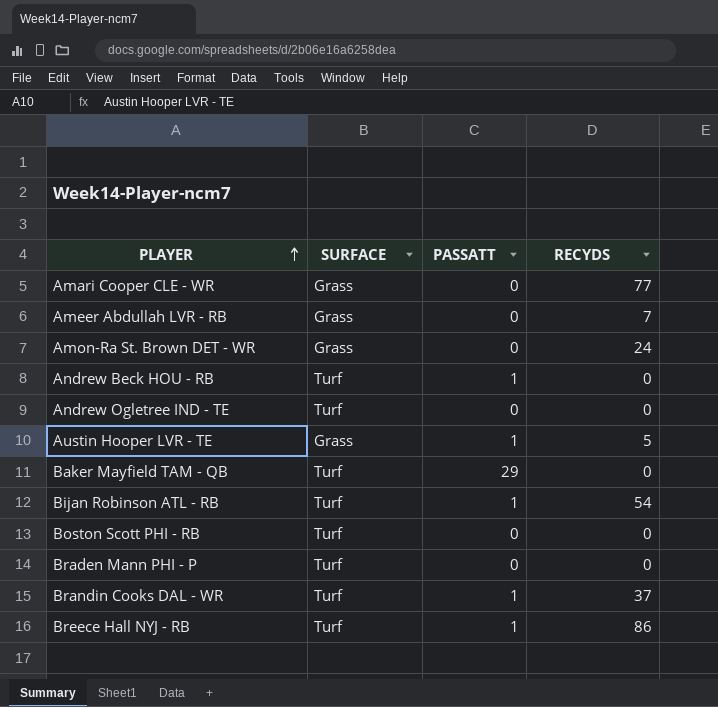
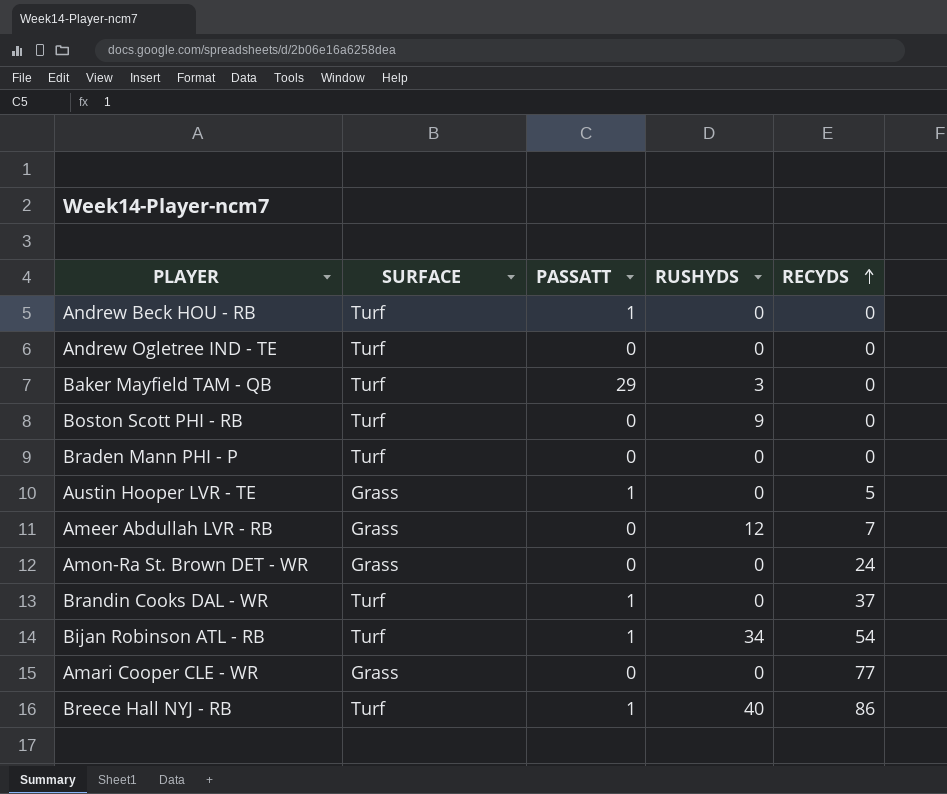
row order: PLAYER ascending -> RECYDS ascending
column RUSHYDS | position: none -> 4

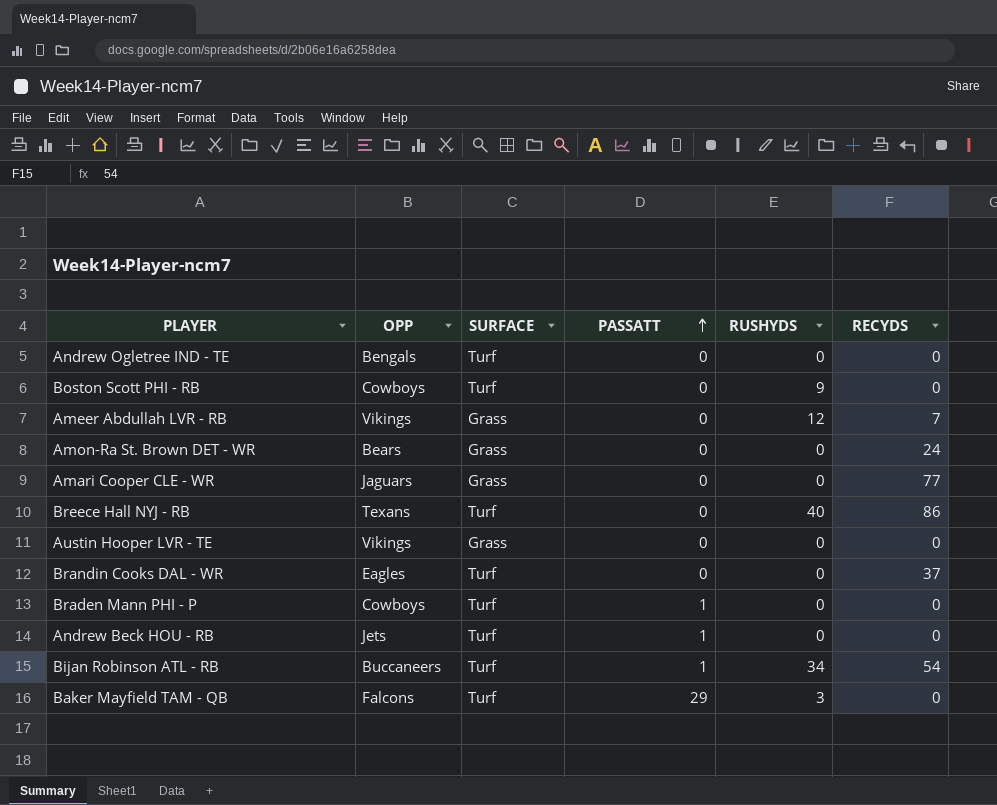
row order: RECYDS ascending -> PASSATT ascending
column OPP | position: none -> 2
Breece Hall NYJ - RB | PASSATT: 1 -> 0
Austin Hooper LVR - TE | PASSATT: 1 -> 0
Austin Hooper LVR - TE | RECYDS: 5 -> 0
Brandin Cooks DAL - WR | PASSATT: 1 -> 0
Braden Mann PHI - P | PASSATT: 0 -> 1

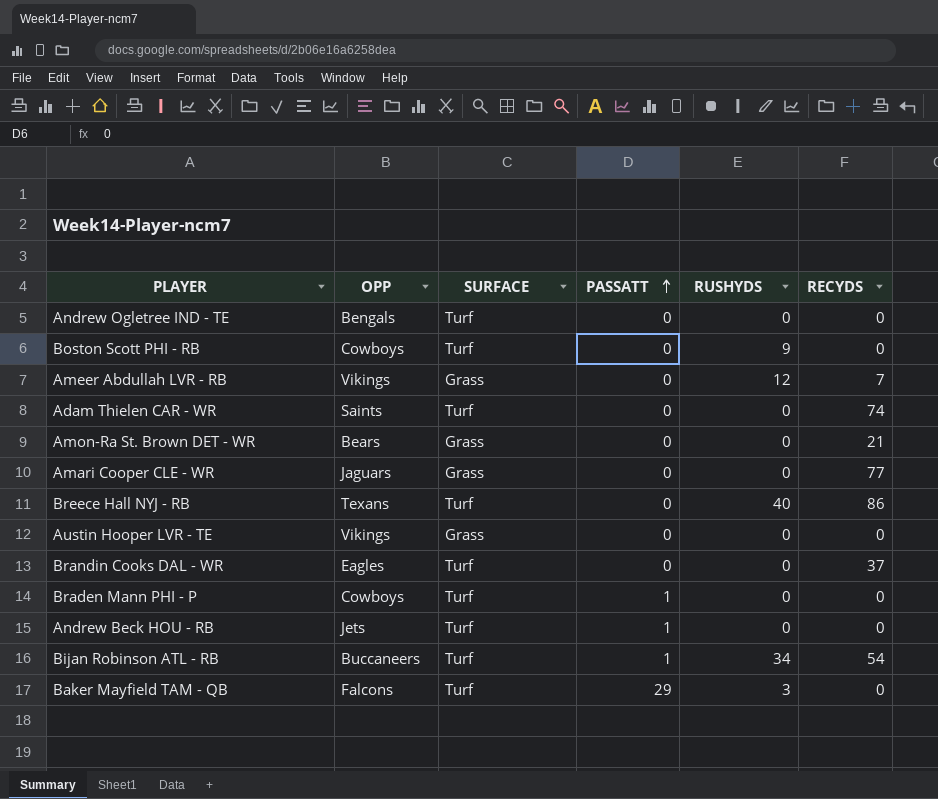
row Adam Thielen CAR - WR: none -> Saints | Turf | 0 | 0 | 74
Amon-Ra St. Brown DET - WR | RECYDS: 24 -> 21

